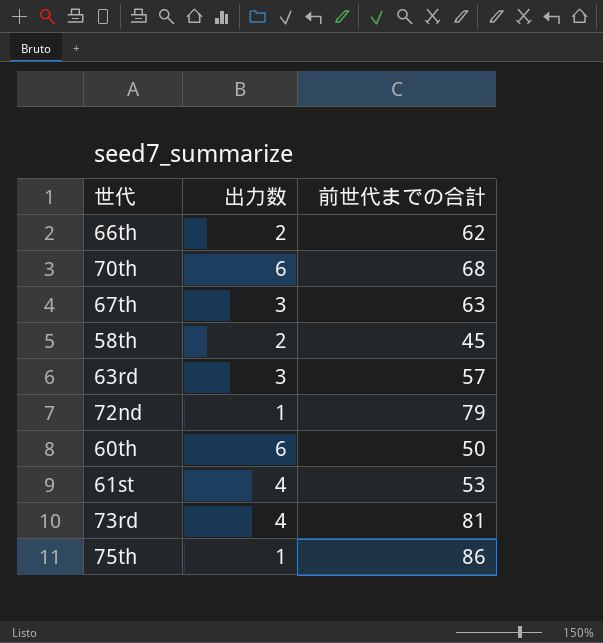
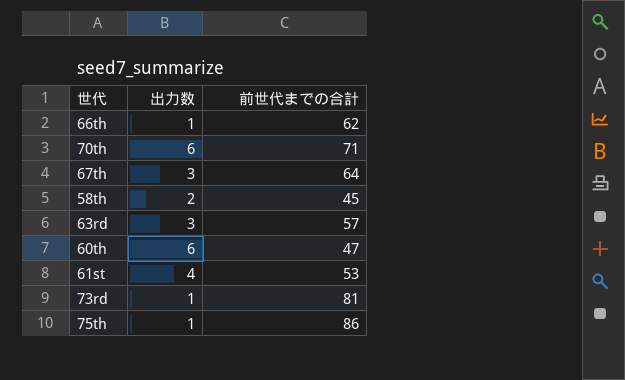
row 72nd: 1 | 79 -> none
66th | 出力数: 2 -> 1
70th | 前世代までの合計: 68 -> 71
67th | 前世代までの合計: 63 -> 64
60th | 前世代までの合計: 50 -> 47
73rd | 出力数: 4 -> 1

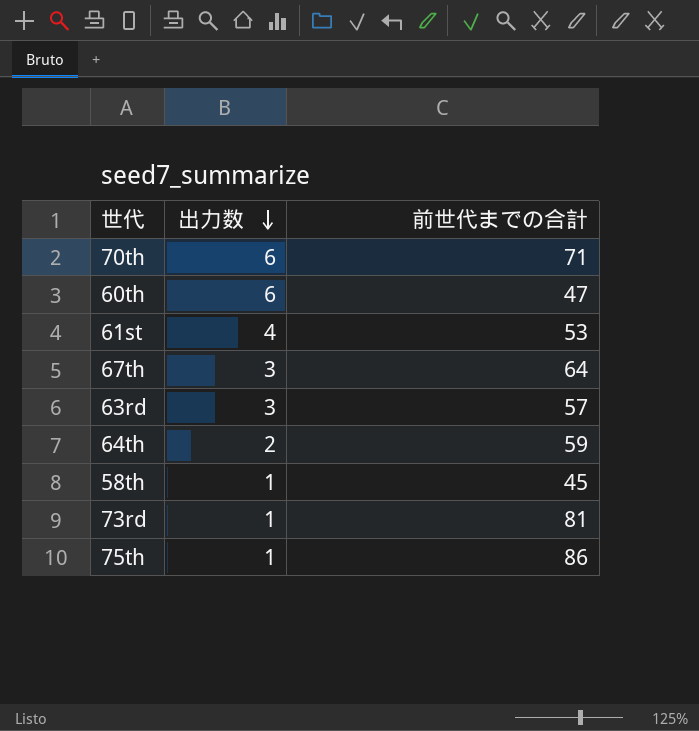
row order: none -> 出力数 descending
row 66th: 1 | 62 -> none
row 64th: none -> 2 | 59
58th | 出力数: 2 -> 1

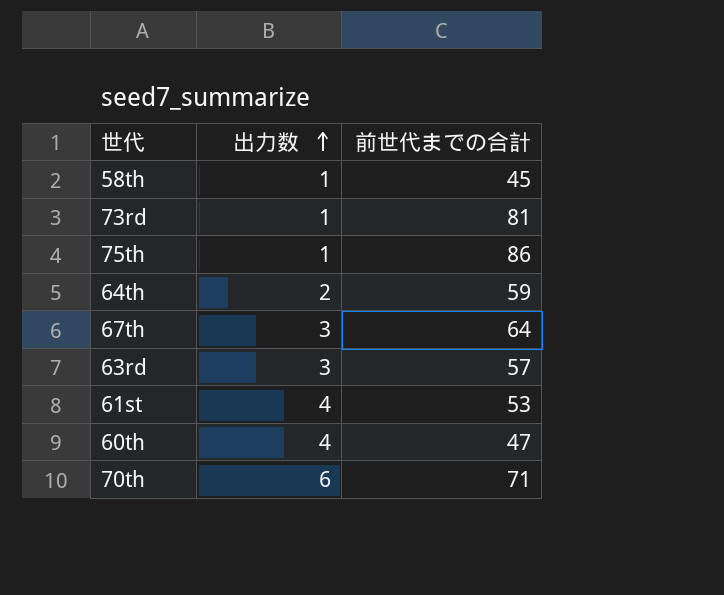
row order: 出力数 descending -> 出力数 ascending
60th | 出力数: 6 -> 4

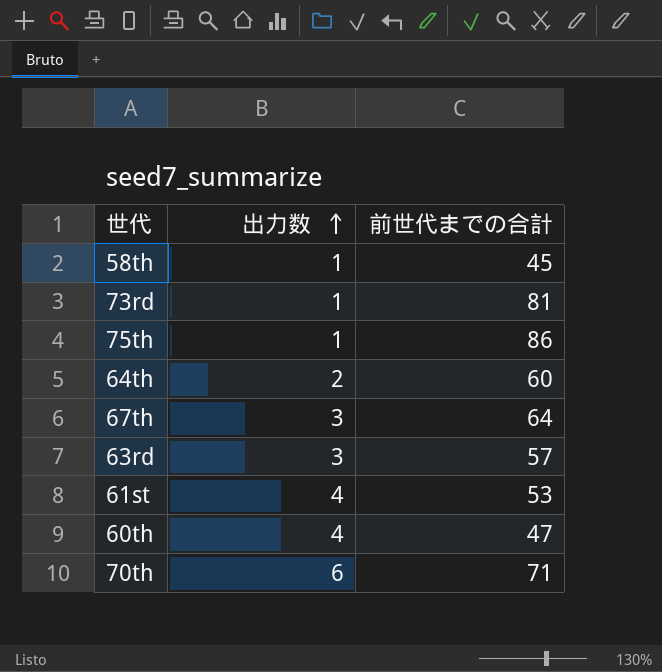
64th | 前世代までの合計: 59 -> 60

